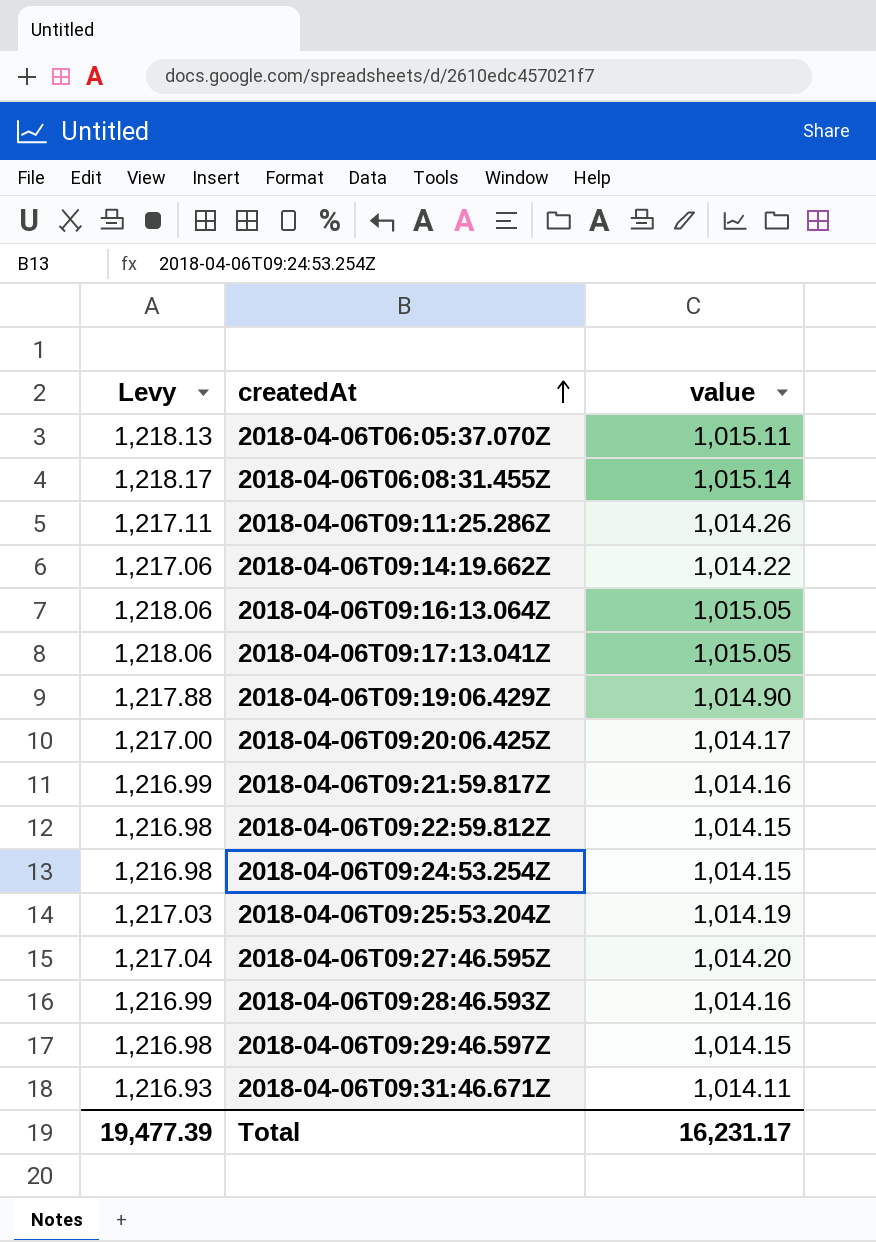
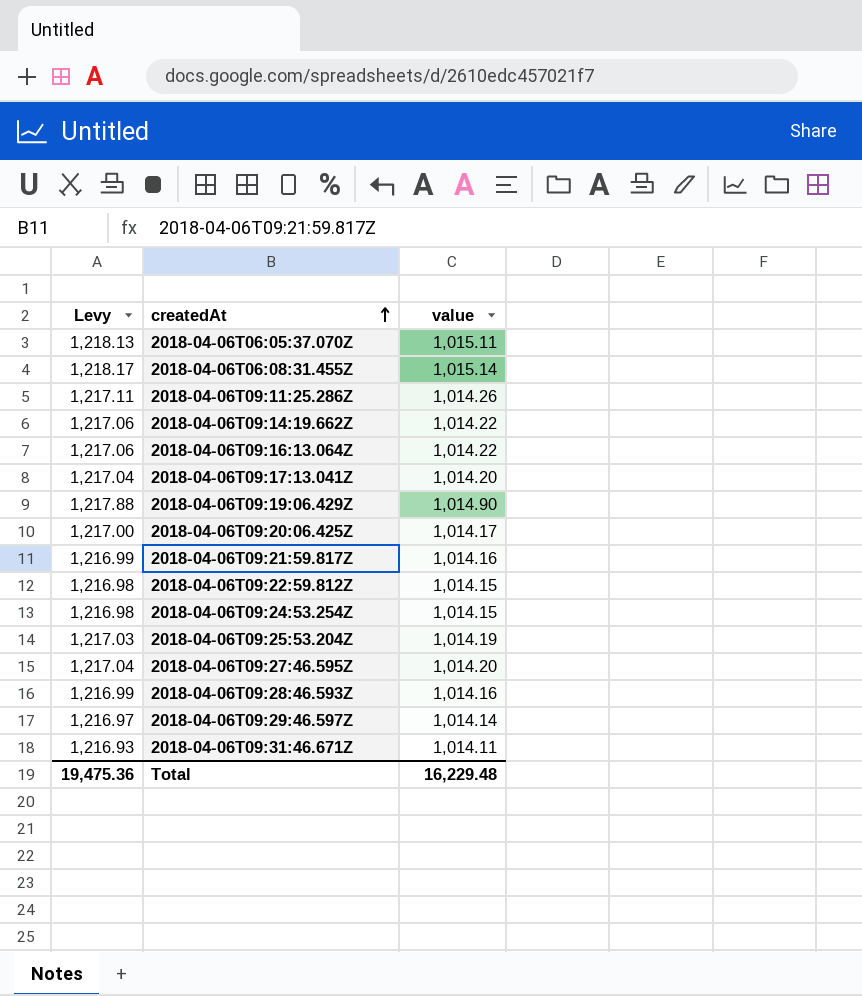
2018-04-06T09:16:13.064Z | Levy: 1,218.06 -> 1,217.06
2018-04-06T09:16:13.064Z | value: 1,015.05 -> 1,014.22
2018-04-06T09:17:13.041Z | Levy: 1,218.06 -> 1,217.04
2018-04-06T09:17:13.041Z | value: 1,015.05 -> 1,014.20
2018-04-06T09:29:46.597Z | Levy: 1,216.98 -> 1,216.97
2018-04-06T09:29:46.597Z | value: 1,014.15 -> 1,014.14
Total | Levy: 19,477.39 -> 19,475.36
Total | value: 16,231.17 -> 16,229.48

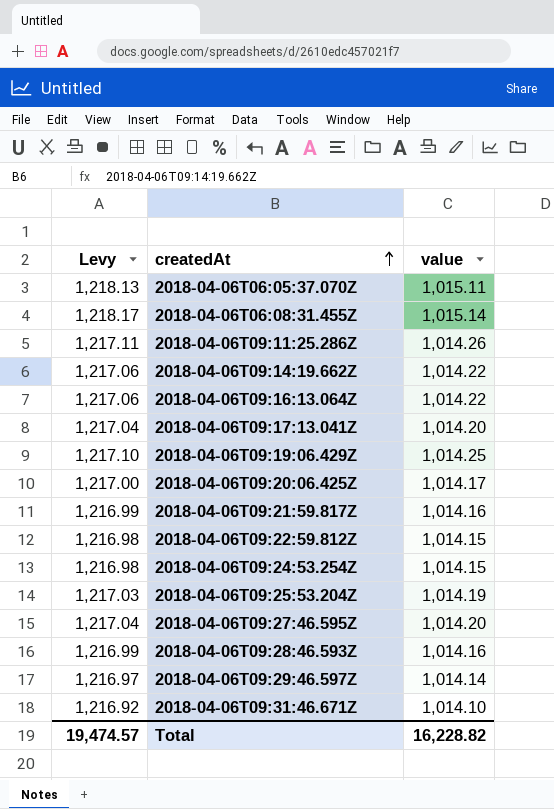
2018-04-06T09:19:06.429Z | Levy: 1,217.88 -> 1,217.10
2018-04-06T09:19:06.429Z | value: 1,014.90 -> 1,014.25
2018-04-06T09:31:46.671Z | Levy: 1,216.93 -> 1,216.92
2018-04-06T09:31:46.671Z | value: 1,014.11 -> 1,014.10
Total | Levy: 19,475.36 -> 19,474.57
Total | value: 16,229.48 -> 16,228.82

